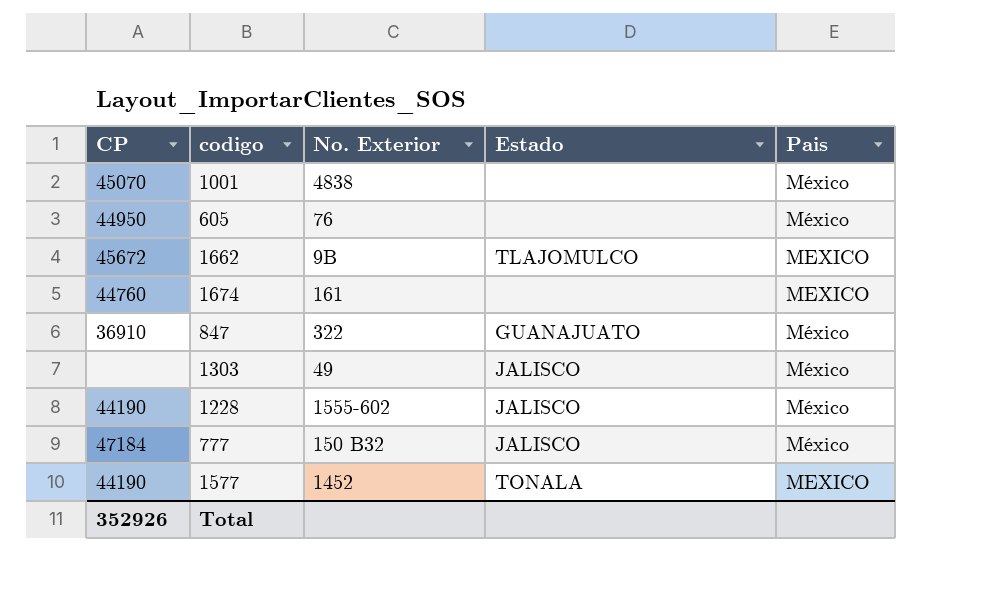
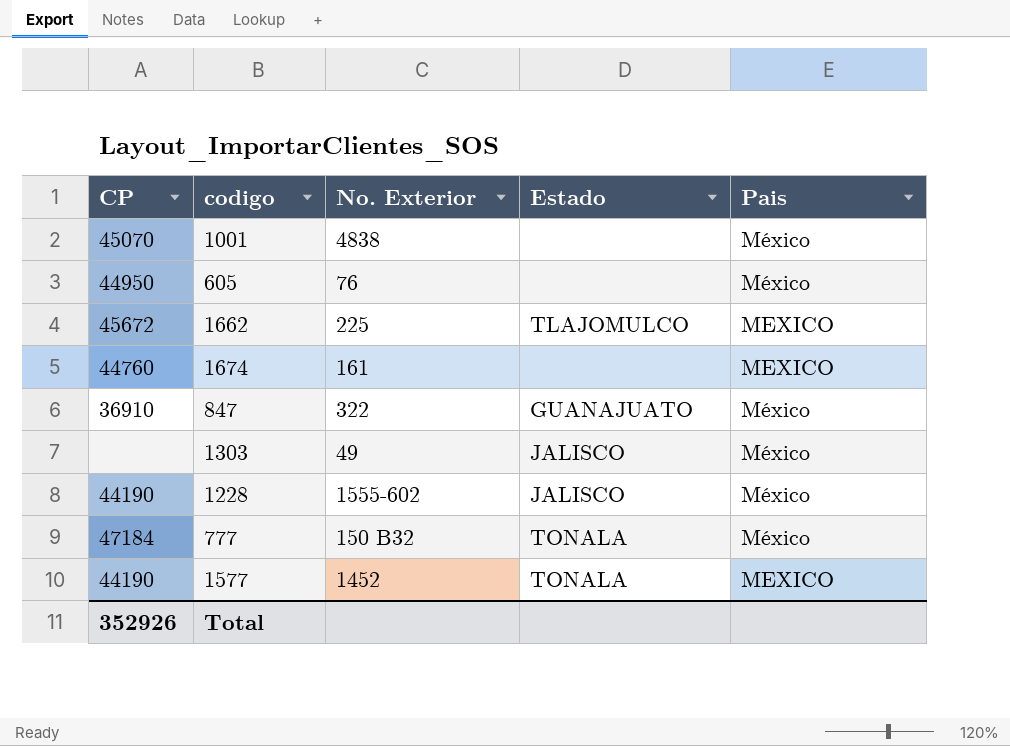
1662 | No. Exterior: 9B -> 225
777 | Estado: JALISCO -> TONALA

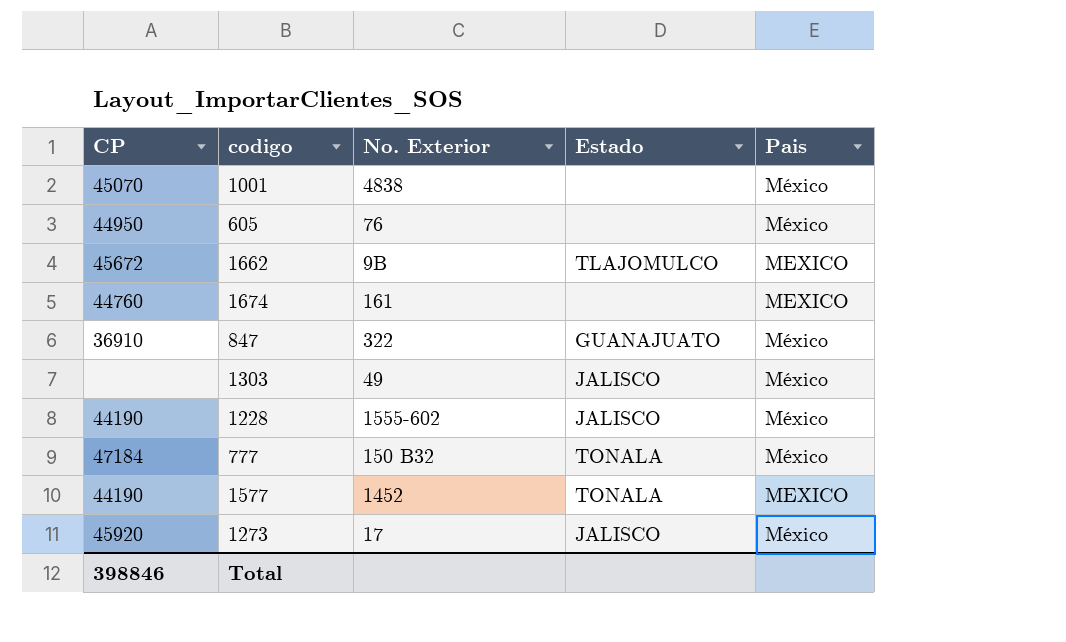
1662 | No. Exterior: 225 -> 9B
row 1273: none -> 45920 | 17 | JALISCO | México
Total | CP: 352926 -> 398846

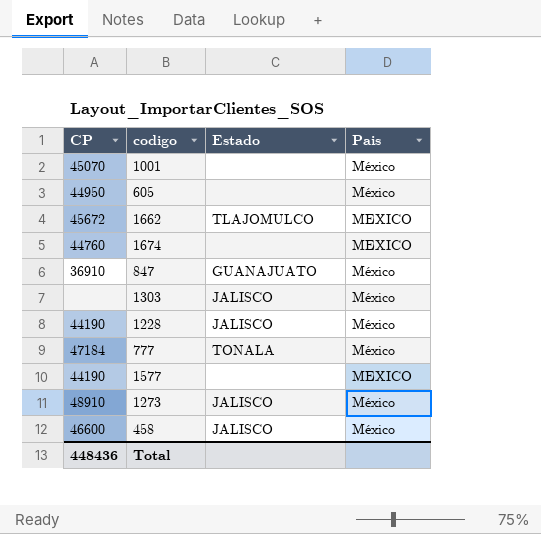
column No. Exterior | position: 3 -> none
1577 | Estado: TONALA -> none
1273 | CP: 45920 -> 48910
row 458: none -> 46600 | JALISCO | México
Total | CP: 398846 -> 448436

